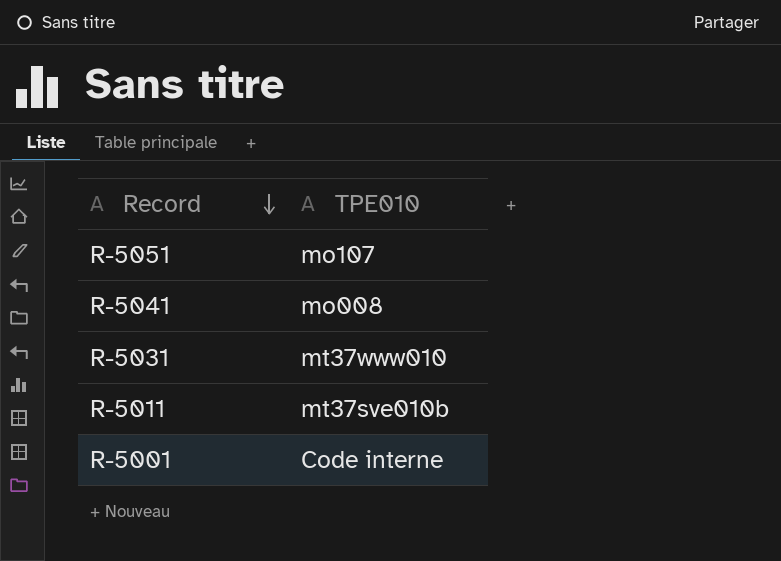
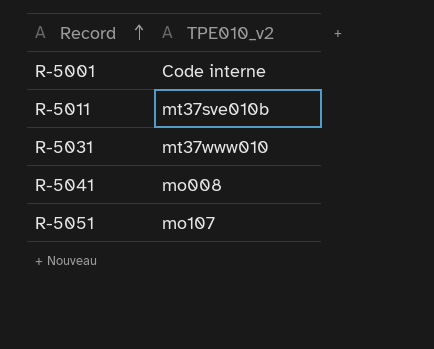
row order: Record descending -> Record ascending
column name: TPE010 -> TPE010_v2

